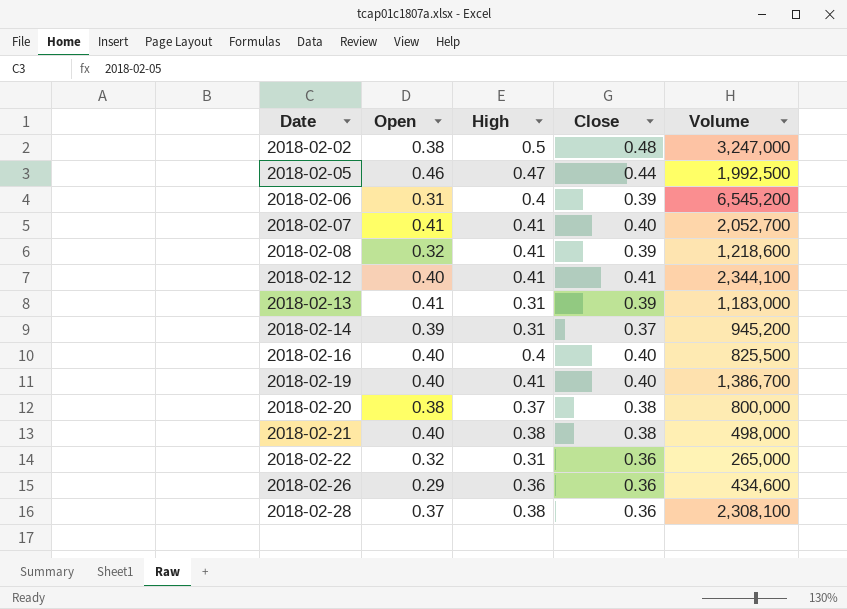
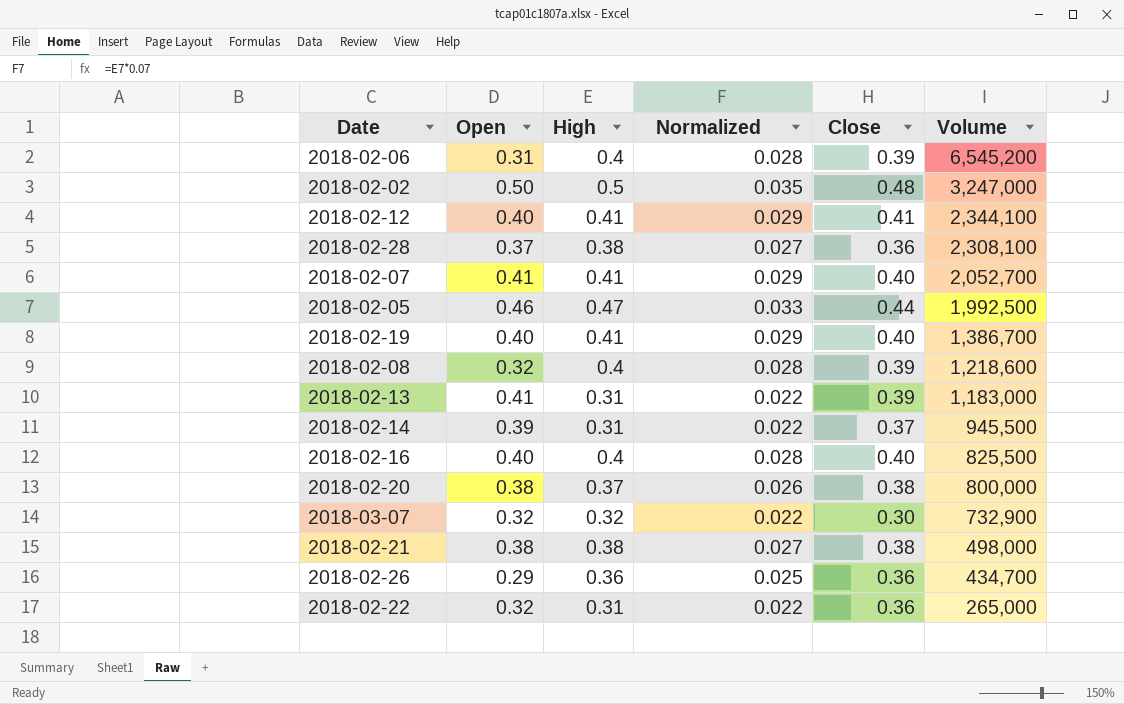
row order: Date ascending -> Volume descending
column Normalized | formula: none -> [High] * 0.07
2018-02-02 | Open: 0.38 -> 0.50
2018-02-08 | High: 0.41 -> 0.4
2018-02-14 | Volume: 945,200 -> 945,500
row 2018-03-07: none -> 0.32 | 0.32 | 0.022 | 0.30 | 732,900
2018-02-21 | Open: 0.40 -> 0.38
2018-02-26 | Volume: 434,600 -> 434,700

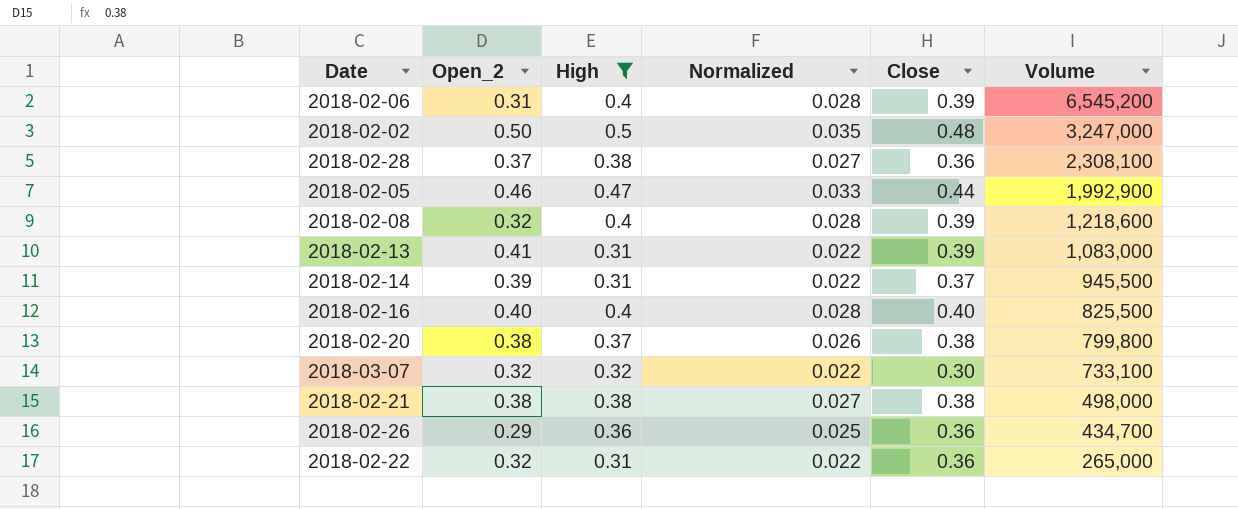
filter: none -> High != 0.41
column name: Open -> Open_2
2018-02-05 | Volume: 1,992,500 -> 1,992,900
2018-02-13 | Volume: 1,183,000 -> 1,083,000
2018-02-20 | Volume: 800,000 -> 799,800
2018-03-07 | Volume: 732,900 -> 733,100

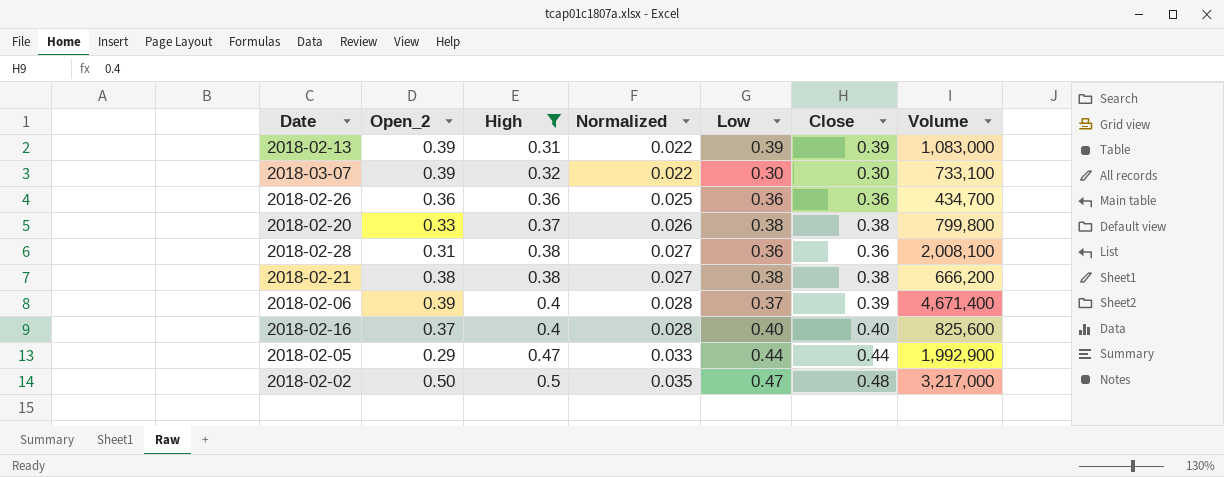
row order: Volume descending -> High ascending
column Low | position: none -> 5
row 2018-02-08: 0.32 | 0.4 | 0.028 | 0.39 | 1,218,600 -> none
row 2018-02-14: 0.39 | 0.31 | 0.022 | 0.37 | 945,500 -> none
row 2018-02-22: 0.32 | 0.31 | 0.022 | 0.36 | 265,000 -> none
2018-02-13 | Open_2: 0.41 -> 0.39
2018-03-07 | Open_2: 0.32 -> 0.39
2018-02-26 | Open_2: 0.29 -> 0.36
2018-02-20 | Open_2: 0.38 -> 0.33
2018-02-28 | Open_2: 0.37 -> 0.31
2018-02-28 | Volume: 2,308,100 -> 2,008,100
2018-02-21 | Volume: 498,000 -> 666,200
2018-02-06 | Open_2: 0.31 -> 0.39
2018-02-06 | Volume: 6,545,200 -> 4,671,400
2018-02-16 | Open_2: 0.40 -> 0.37
2018-02-16 | Volume: 825,500 -> 825,600
2018-02-05 | Open_2: 0.46 -> 0.29
2018-02-02 | Volume: 3,247,000 -> 3,217,000

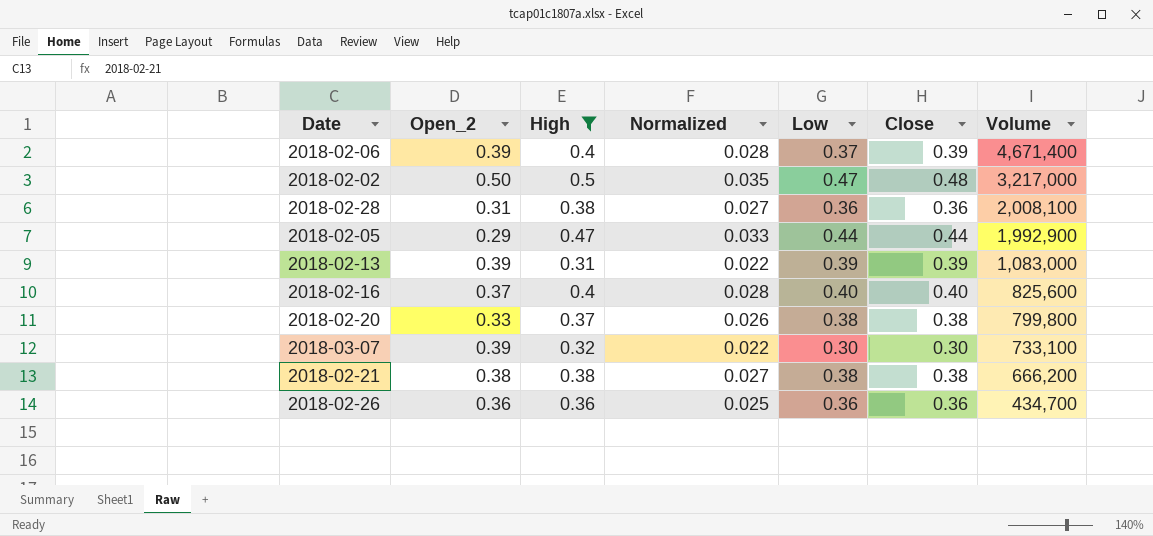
row order: High ascending -> Volume descending

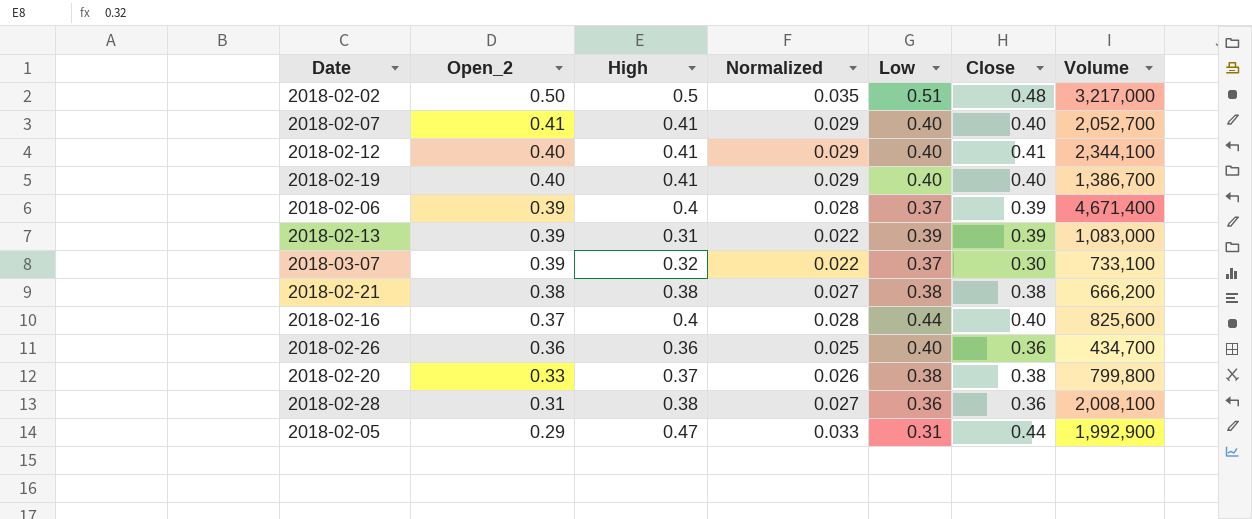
filter: High != 0.41 -> none
row order: Volume descending -> Open_2 descending
2018-02-02 | Low: 0.47 -> 0.51
2018-03-07 | Low: 0.30 -> 0.37
2018-02-16 | Low: 0.40 -> 0.44
2018-02-26 | Low: 0.36 -> 0.40
2018-02-05 | Low: 0.44 -> 0.31

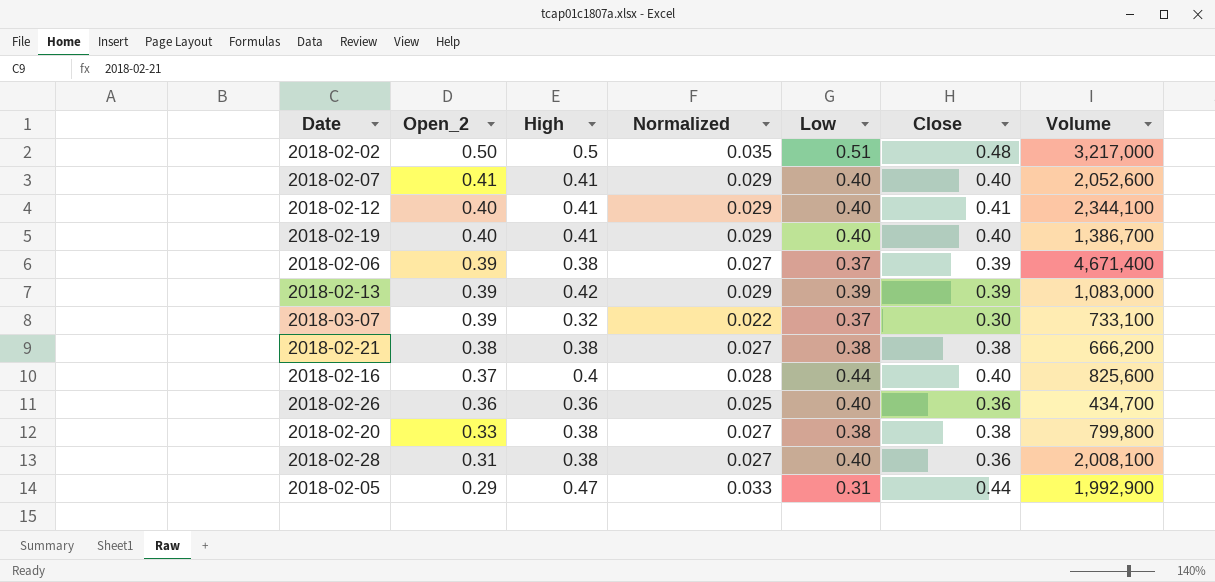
2018-02-07 | Volume: 2,052,700 -> 2,052,600
2018-02-06 | High: 0.4 -> 0.38
2018-02-06 | Normalized: 0.028 -> 0.027
2018-02-13 | High: 0.31 -> 0.42
2018-02-13 | Normalized: 0.022 -> 0.029
2018-02-20 | High: 0.37 -> 0.38
2018-02-20 | Normalized: 0.026 -> 0.027
2018-02-28 | Low: 0.36 -> 0.40

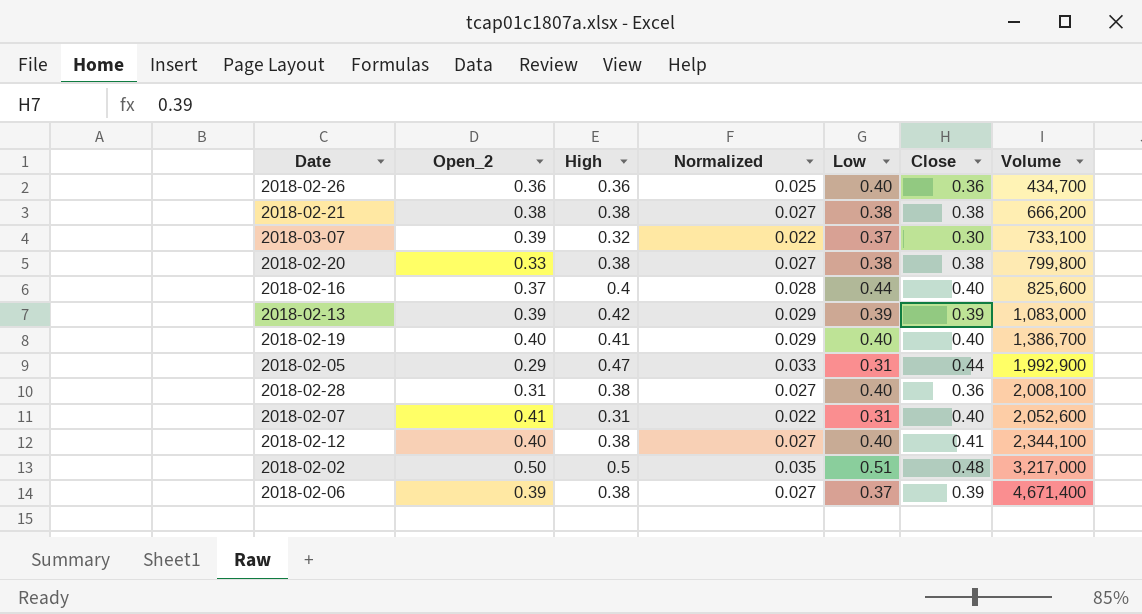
row order: Open_2 descending -> Volume ascending
2018-02-07 | High: 0.41 -> 0.31
2018-02-07 | Normalized: 0.029 -> 0.022
2018-02-07 | Low: 0.40 -> 0.31
2018-02-12 | High: 0.41 -> 0.38
2018-02-12 | Normalized: 0.029 -> 0.027

